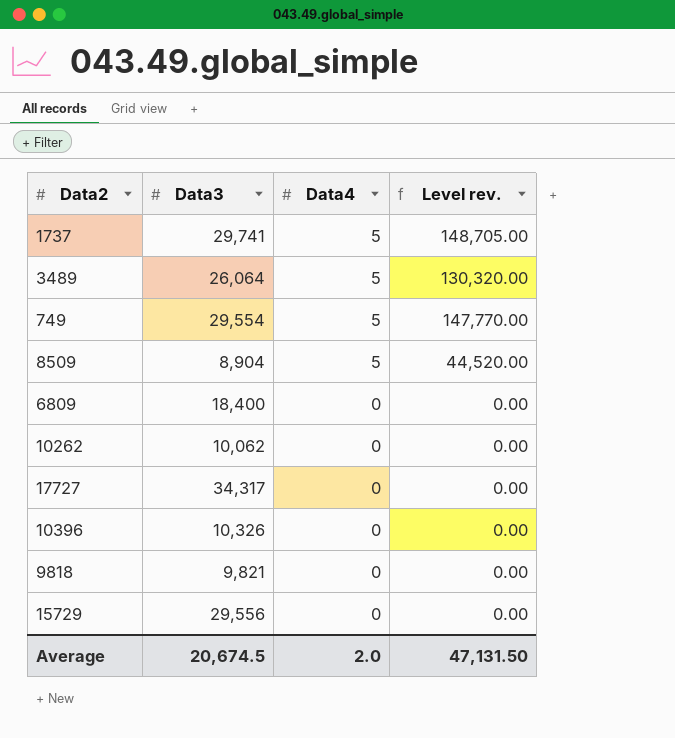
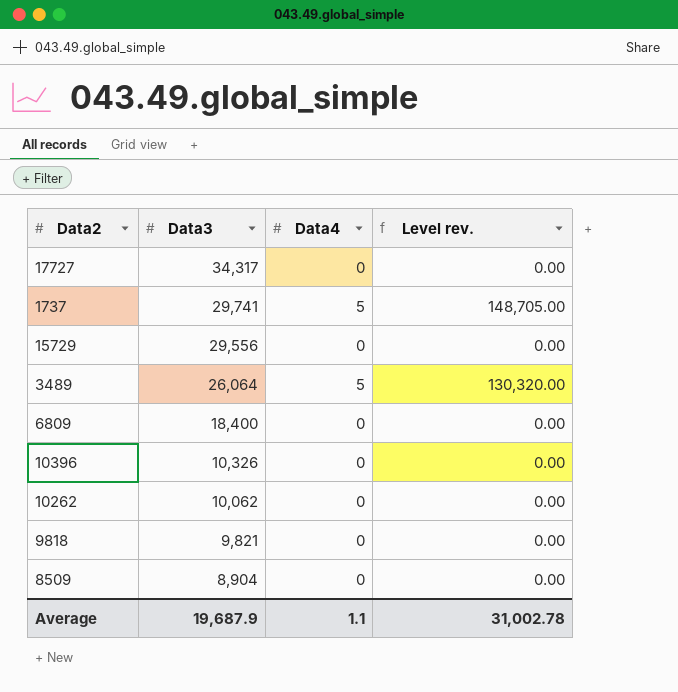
row order: Data4 descending -> Data3 descending
row 749: 29,554 | 5 | 147,770.00 -> none
8509 | Data4: 5 -> 0
8509 | Level rev.: 44,520.00 -> 0.00
Average | Data3: 20,674.5 -> 19,687.9
Average | Data4: 2.0 -> 1.1
Average | Level rev.: 47,131.50 -> 31,002.78

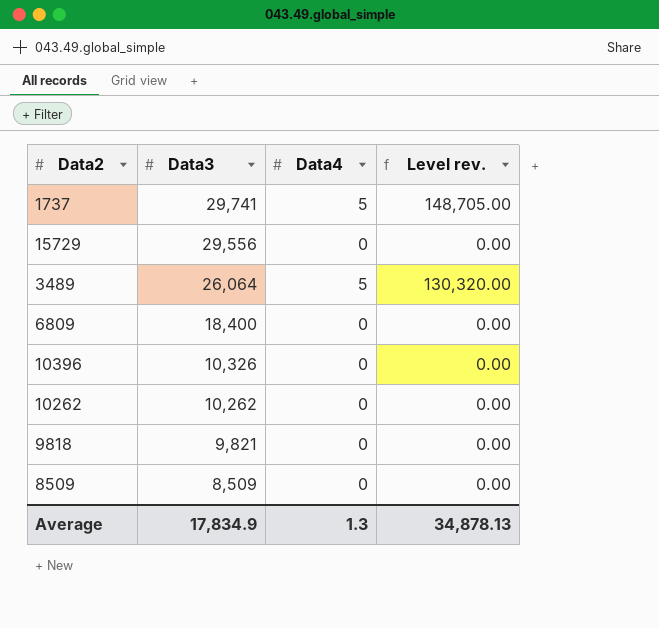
row 17727: 34,317 | 0 | 0.00 -> none
10262 | Data3: 10,062 -> 10,262
8509 | Data3: 8,904 -> 8,509
Average | Data3: 19,687.9 -> 17,834.9
Average | Data4: 1.1 -> 1.3
Average | Level rev.: 31,002.78 -> 34,878.13

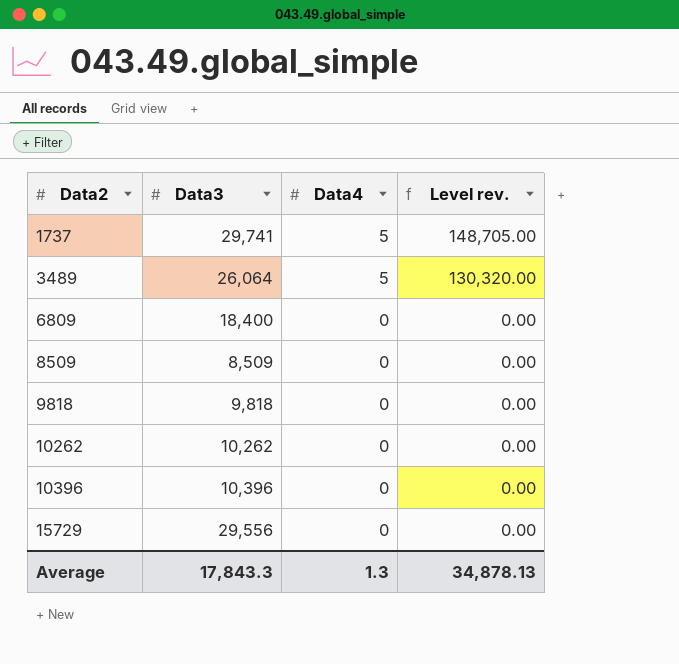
row order: Data3 descending -> Data2 ascending
9818 | Data3: 9,821 -> 9,818
10396 | Data3: 10,326 -> 10,396
Average | Data3: 17,834.9 -> 17,843.3

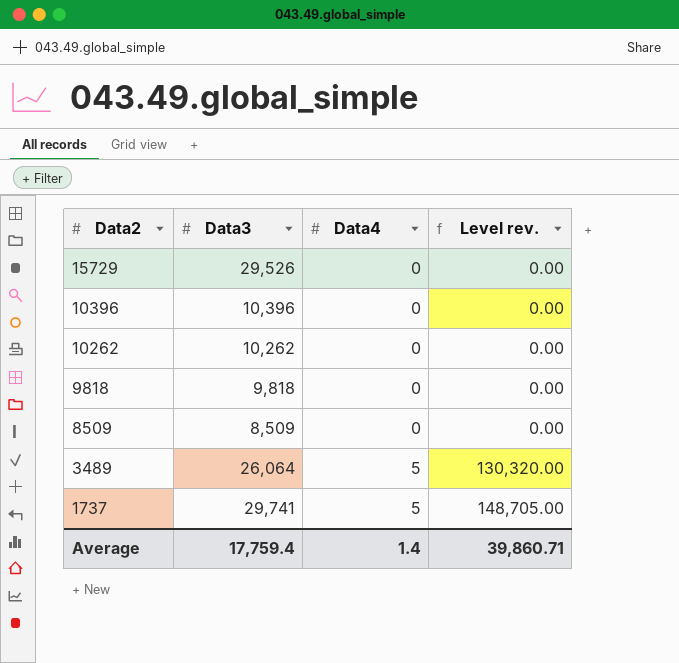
row order: Data2 ascending -> Data2 descending
row 6809: 18,400 | 0 | 0.00 -> none
15729 | Data3: 29,556 -> 29,526
Average | Data3: 17,843.3 -> 17,759.4
Average | Data4: 1.3 -> 1.4
Average | Level rev.: 34,878.13 -> 39,860.71

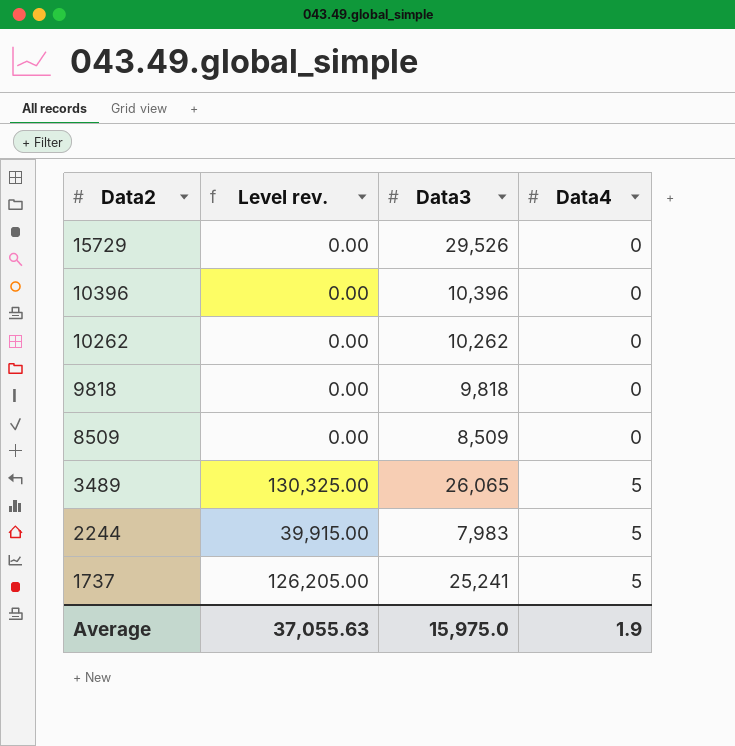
column Level rev. | position: 4 -> 2
3489 | Level rev.: 130,320.00 -> 130,325.00
3489 | Data3: 26,064 -> 26,065
row 2244: none -> 39,915.00 | 7,983 | 5
1737 | Level rev.: 148,705.00 -> 126,205.00
1737 | Data3: 29,741 -> 25,241
Average | Level rev.: 39,860.71 -> 37,055.63
Average | Data3: 17,759.4 -> 15,975.0
Average | Data4: 1.4 -> 1.9

